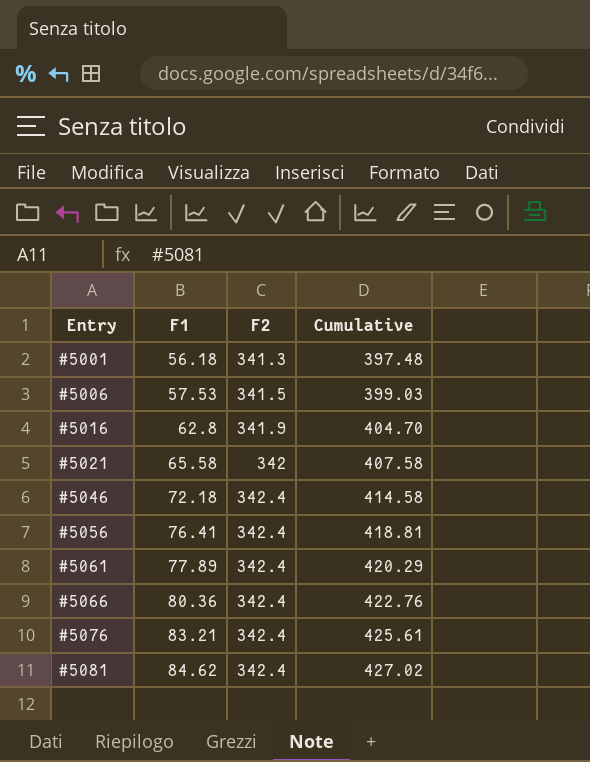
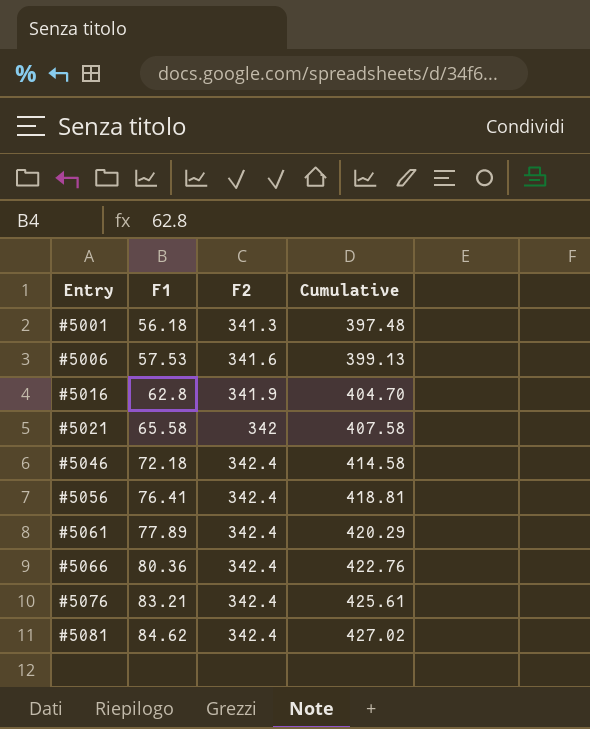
#5006 | F2: 341.5 -> 341.6
#5006 | Cumulative: 399.03 -> 399.13

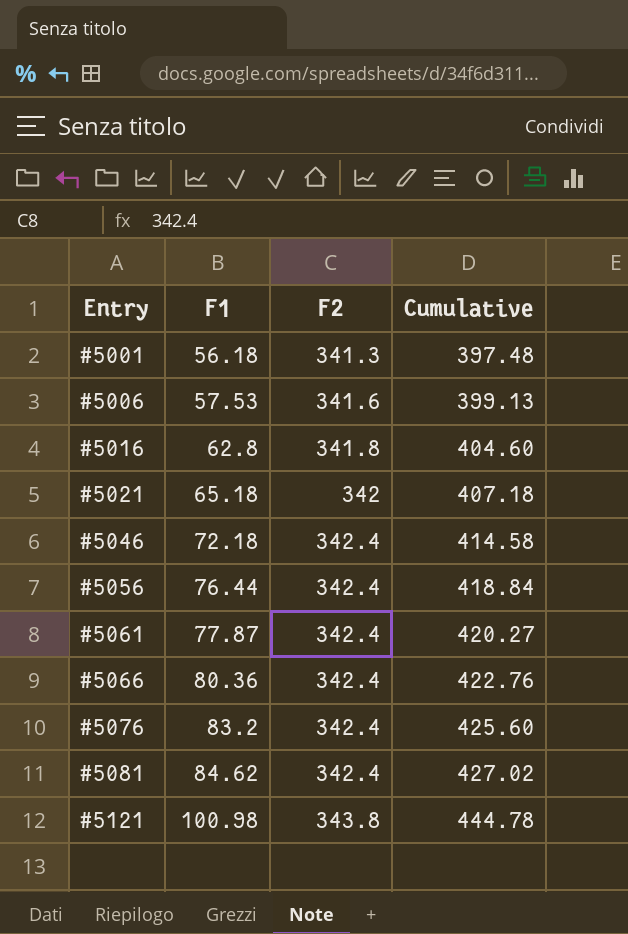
#5016 | F2: 341.9 -> 341.8
#5016 | Cumulative: 404.70 -> 404.60
#5021 | F1: 65.58 -> 65.18
#5021 | Cumulative: 407.58 -> 407.18
#5056 | F1: 76.41 -> 76.44
#5056 | Cumulative: 418.81 -> 418.84
#5061 | F1: 77.89 -> 77.87
#5061 | Cumulative: 420.29 -> 420.27
#5076 | F1: 83.21 -> 83.2
#5076 | Cumulative: 425.61 -> 425.60
row #5121: none -> 100.98 | 343.8 | 444.78

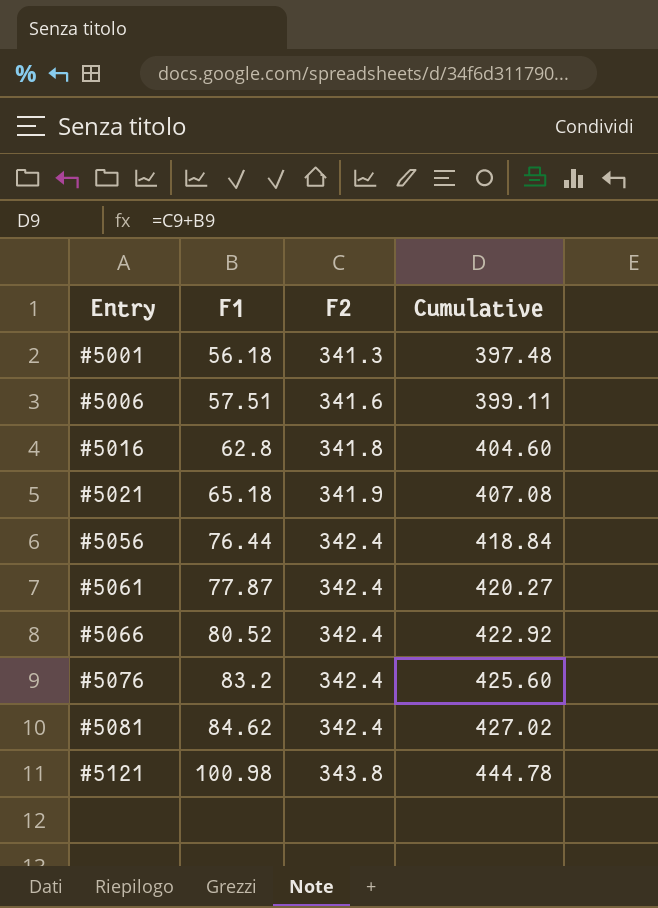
row #5046: 72.18 | 342.4 | 414.58 -> none
#5006 | F1: 57.53 -> 57.51
#5006 | Cumulative: 399.13 -> 399.11
#5021 | F2: 342 -> 341.9
#5021 | Cumulative: 407.18 -> 407.08
#5066 | F1: 80.36 -> 80.52
#5066 | Cumulative: 422.76 -> 422.92

